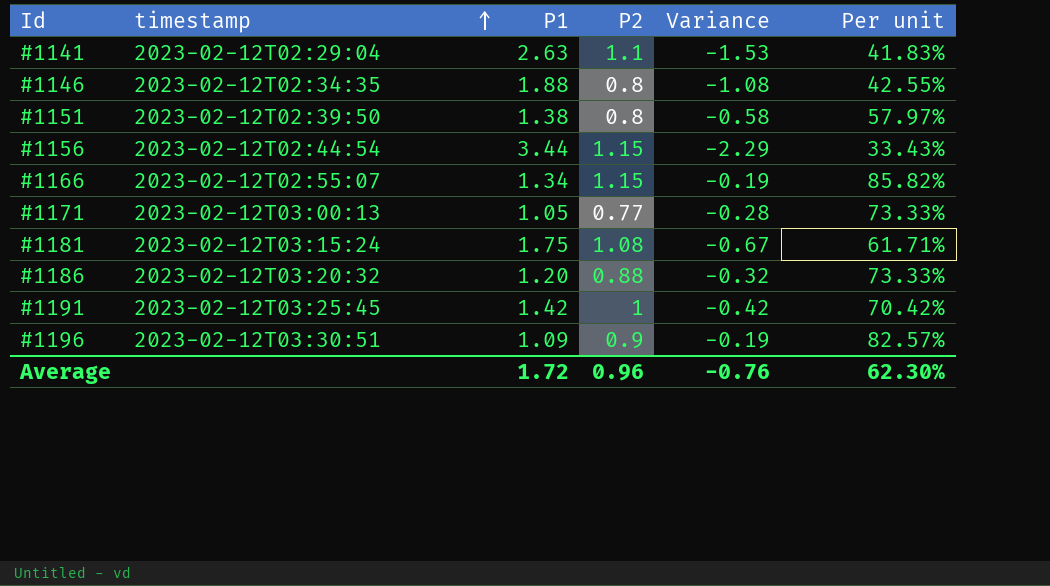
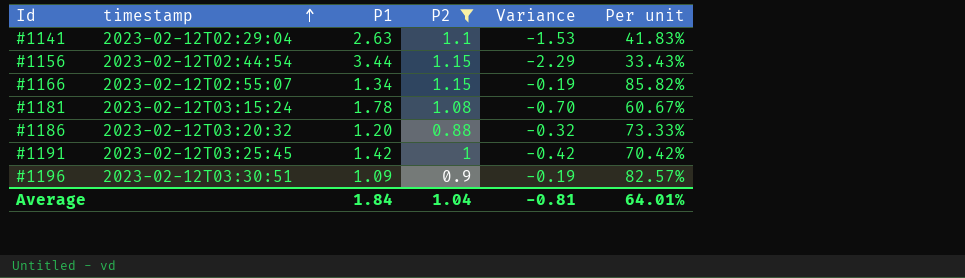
filter: none -> P2 >= 0.88
#1181 | P1: 1.75 -> 1.78
#1181 | Variance: -0.67 -> -0.70
#1181 | Per unit: 61.71% -> 60.67%
Average | P1: 1.72 -> 1.84
Average | P2: 0.96 -> 1.04
Average | Variance: -0.76 -> -0.81
Average | Per unit: 62.30% -> 64.01%

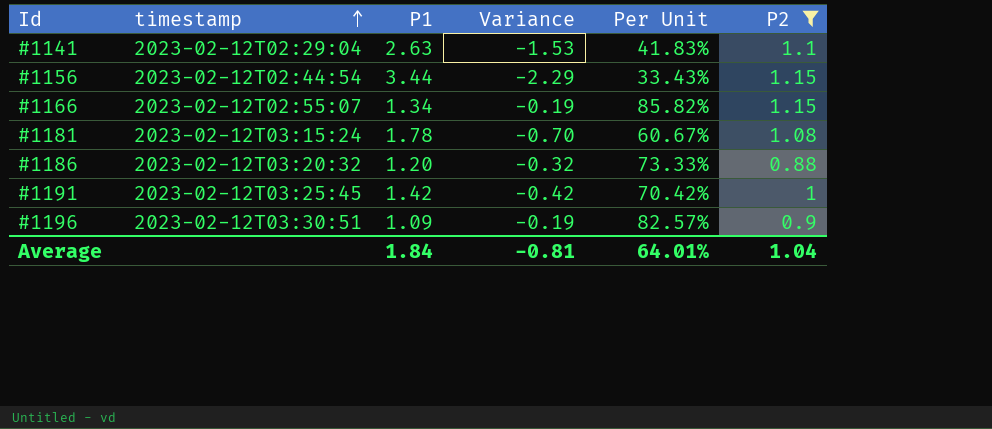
column name: Per unit -> Per Unit
column P2 | position: 4 -> 6

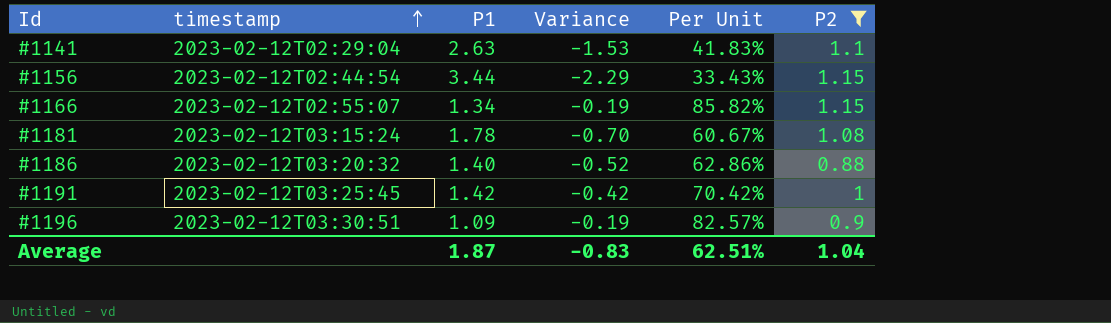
#1186 | P1: 1.20 -> 1.40
#1186 | Variance: -0.32 -> -0.52
#1186 | Per Unit: 73.33% -> 62.86%
Average | P1: 1.84 -> 1.87
Average | Variance: -0.81 -> -0.83
Average | Per Unit: 64.01% -> 62.51%

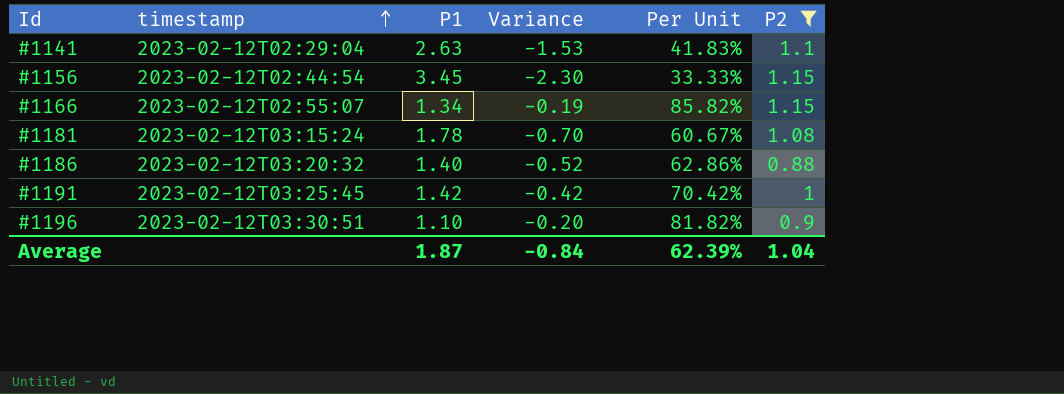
#1156 | P1: 3.44 -> 3.45
#1156 | Variance: -2.29 -> -2.30
#1156 | Per Unit: 33.43% -> 33.33%
#1196 | P1: 1.09 -> 1.10
#1196 | Variance: -0.19 -> -0.20
#1196 | Per Unit: 82.57% -> 81.82%
Average | Variance: -0.83 -> -0.84
Average | Per Unit: 62.51% -> 62.39%

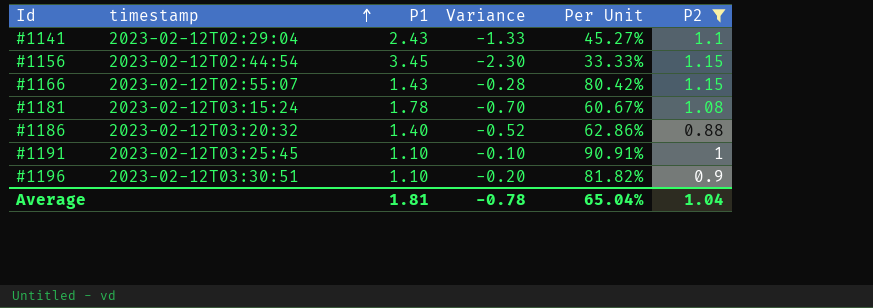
#1141 | P1: 2.63 -> 2.43
#1141 | Variance: -1.53 -> -1.33
#1141 | Per Unit: 41.83% -> 45.27%
#1166 | P1: 1.34 -> 1.43
#1166 | Variance: -0.19 -> -0.28
#1166 | Per Unit: 85.82% -> 80.42%
#1191 | P1: 1.42 -> 1.10
#1191 | Variance: -0.42 -> -0.10
#1191 | Per Unit: 70.42% -> 90.91%
Average | P1: 1.87 -> 1.81
Average | Variance: -0.84 -> -0.78
Average | Per Unit: 62.39% -> 65.04%

